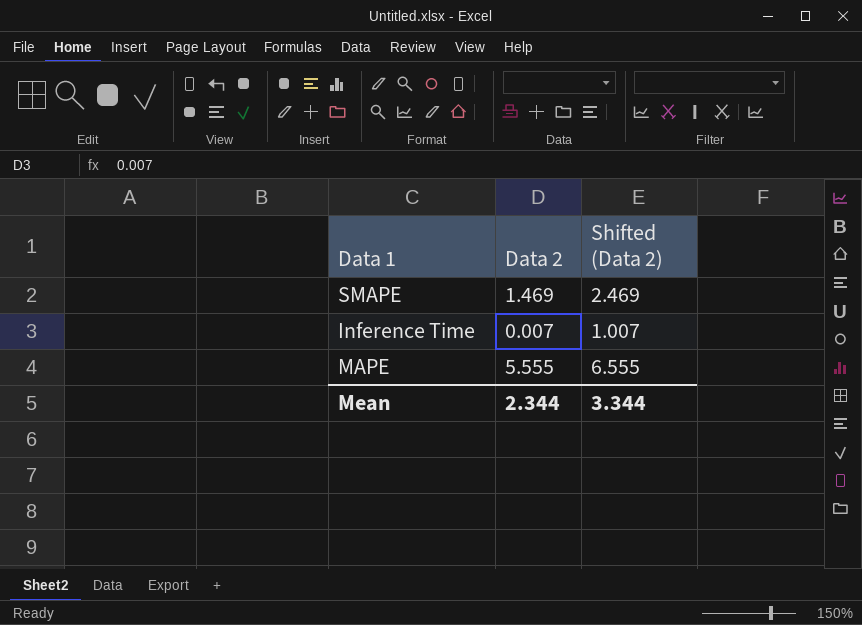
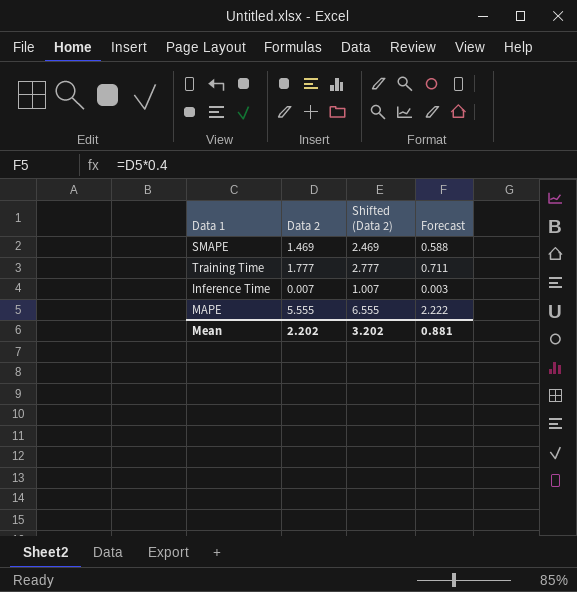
column Forecast | formula: none -> [Data 2] * 0.4
row Training Time: none -> 1.777 | 2.777 | 0.711
Mean | Data 2: 2.344 -> 2.202
Mean | Shifted (Data 2): 3.344 -> 3.202

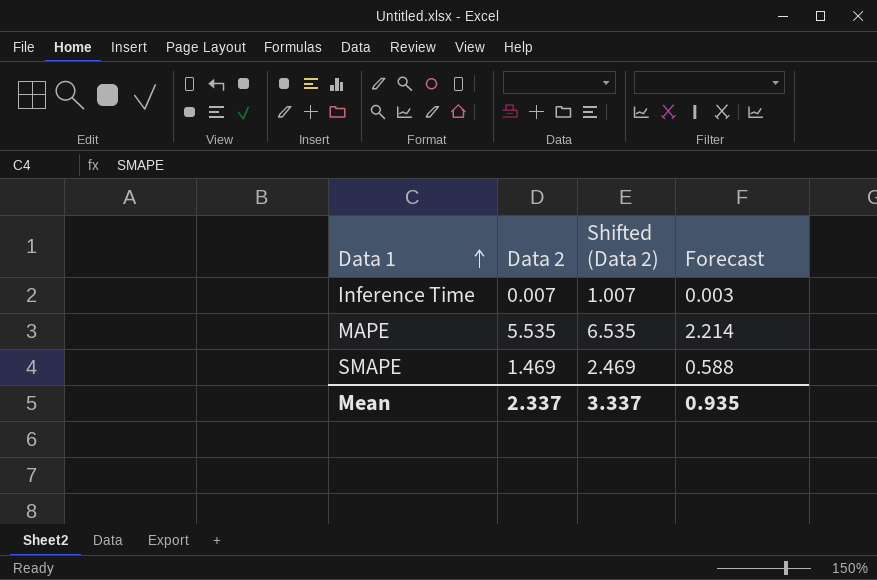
row order: none -> Data 1 ascending
row Training Time: 1.777 | 2.777 | 0.711 -> none
MAPE | Data 2: 5.555 -> 5.535
MAPE | Shifted (Data 2): 6.555 -> 6.535
MAPE | Forecast: 2.222 -> 2.214
Mean | Data 2: 2.202 -> 2.337
Mean | Shifted (Data 2): 3.202 -> 3.337
Mean | Forecast: 0.881 -> 0.935

